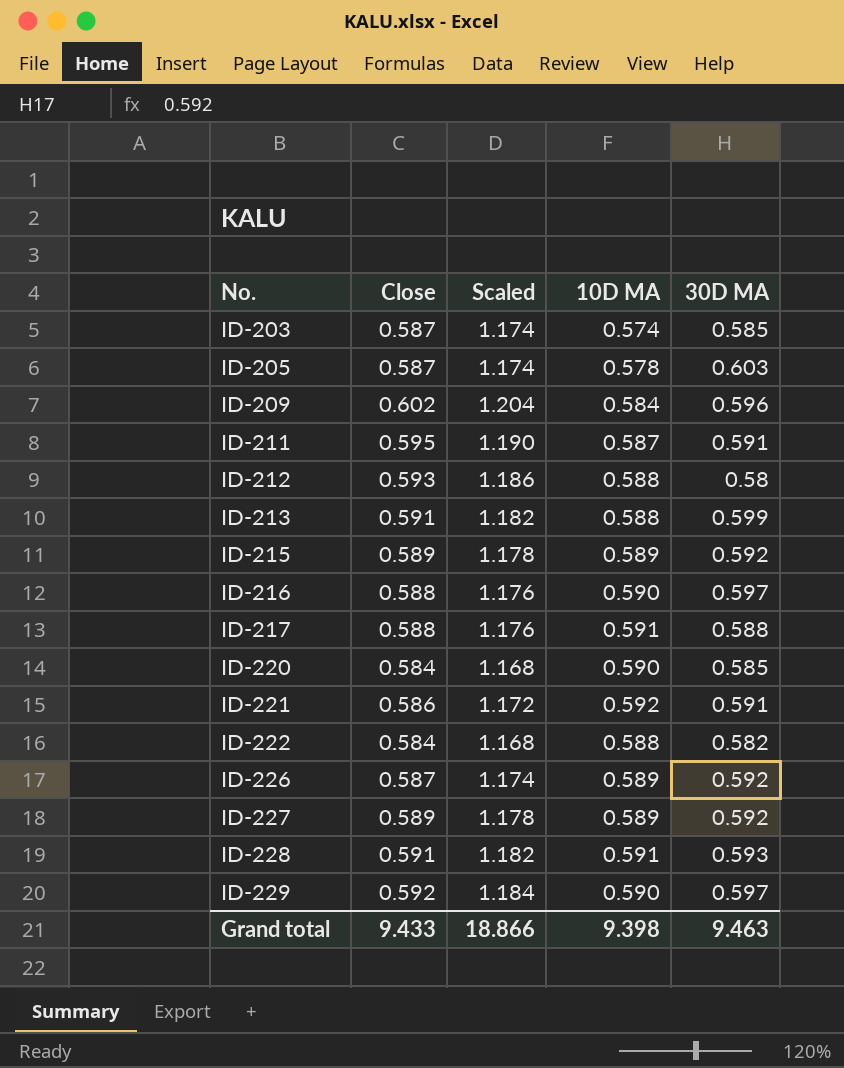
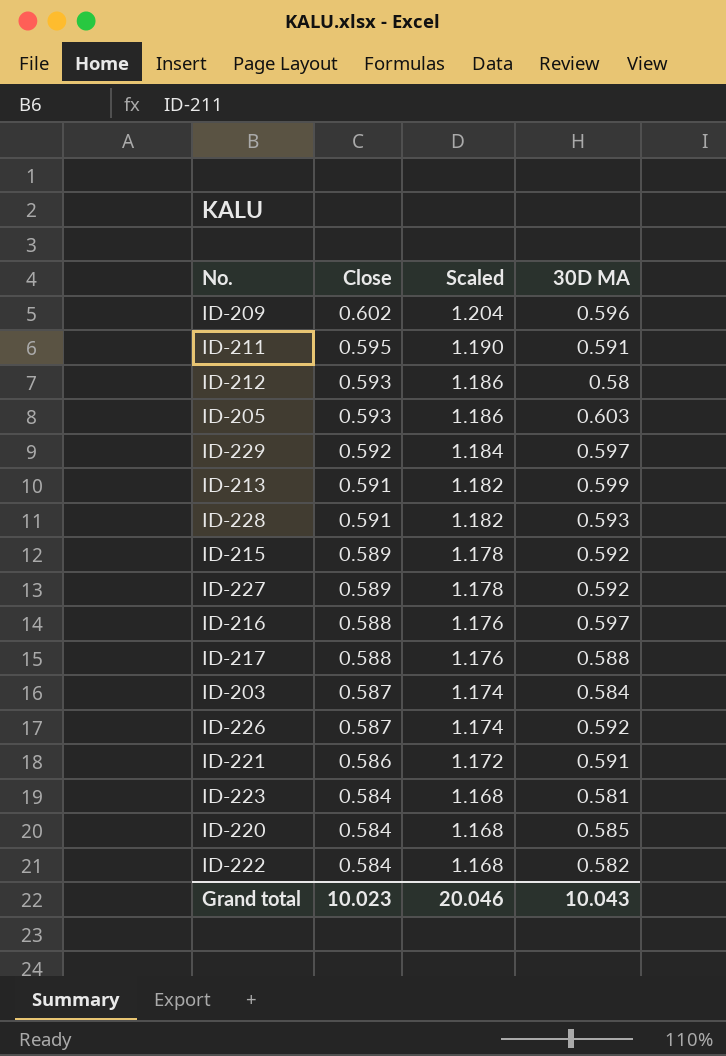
row order: No. ascending -> Close descending
column 10D MA | position: 4 -> none
ID-205 | Close: 0.587 -> 0.593
ID-205 | Scaled: 1.174 -> 1.186
ID-203 | 30D MA: 0.585 -> 0.584
row ID-223: none -> 0.584 | 1.168 | 0.581
Grand total | Close: 9.433 -> 10.023
Grand total | Scaled: 18.866 -> 20.046
Grand total | 30D MA: 9.463 -> 10.043

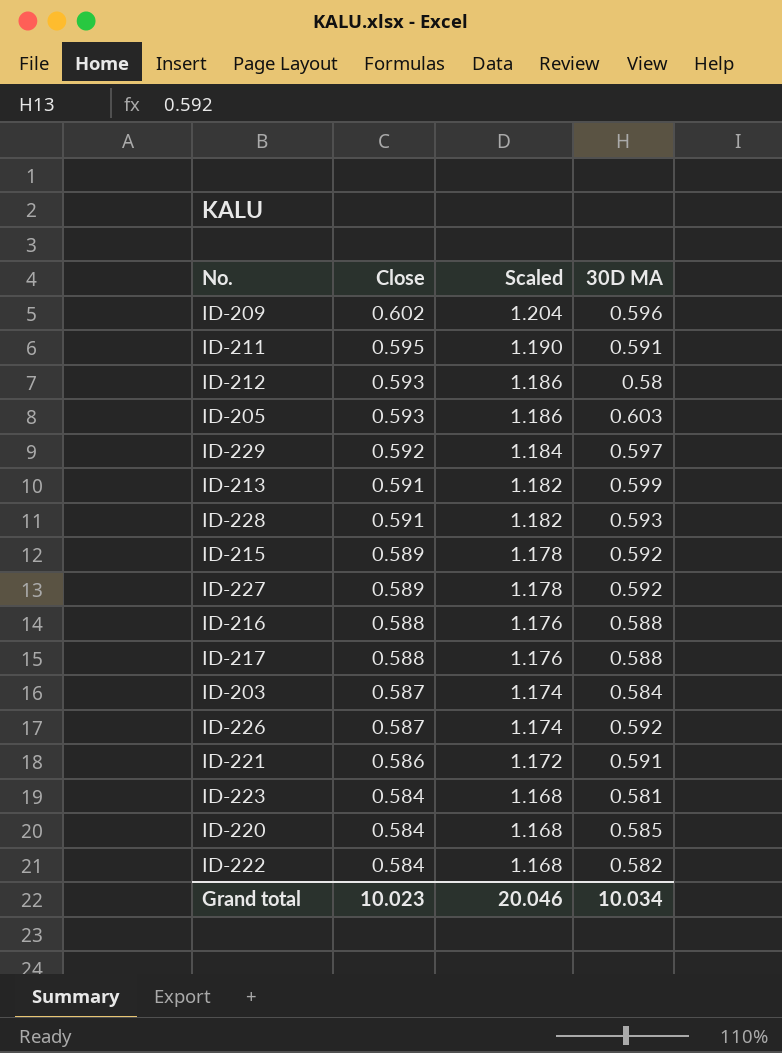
ID-216 | 30D MA: 0.597 -> 0.588
Grand total | 30D MA: 10.043 -> 10.034

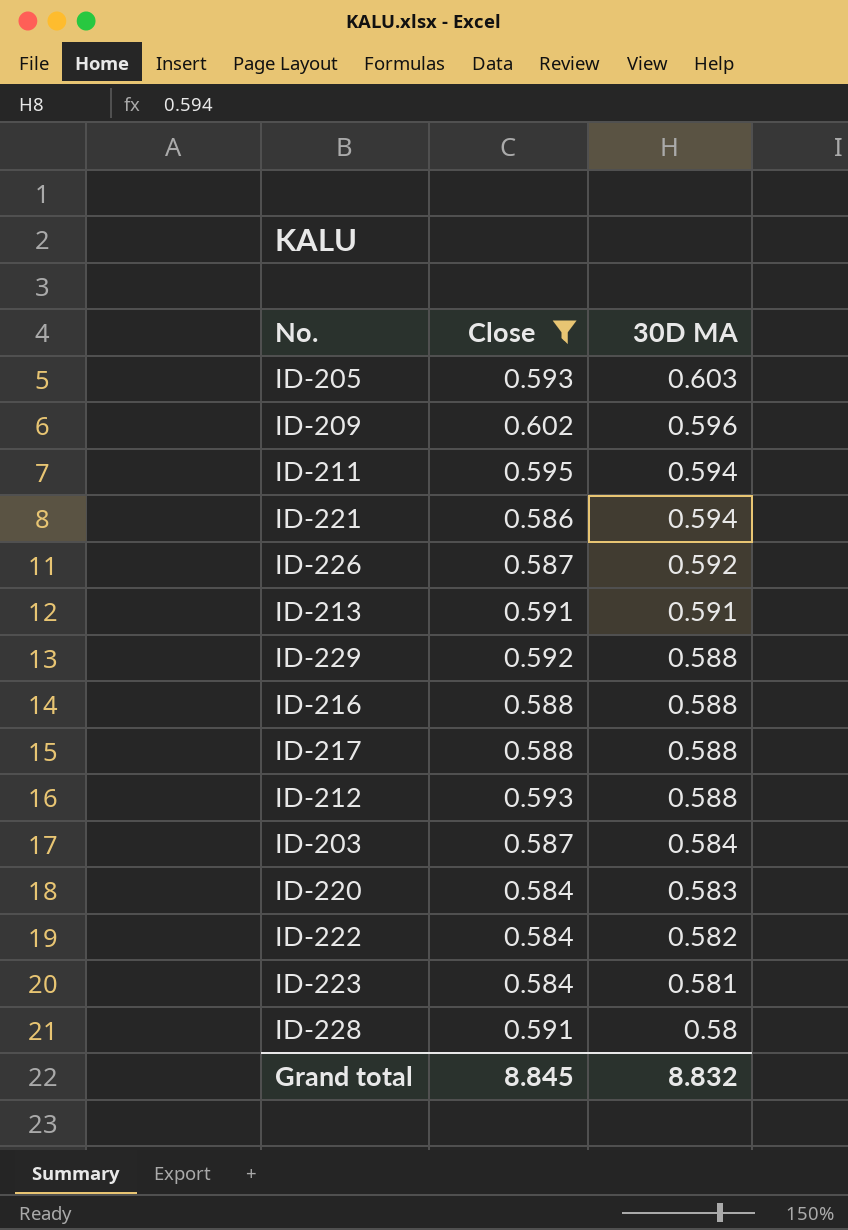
filter: none -> Close != 0.589
row order: Close descending -> 30D MA descending
column Scaled | formula: [Close] * 2 -> none
ID-211 | 30D MA: 0.591 -> 0.594
ID-221 | 30D MA: 0.591 -> 0.594
ID-213 | 30D MA: 0.599 -> 0.591
ID-229 | 30D MA: 0.597 -> 0.588
ID-212 | 30D MA: 0.58 -> 0.588
ID-220 | 30D MA: 0.585 -> 0.583
ID-228 | 30D MA: 0.593 -> 0.58
Grand total | Close: 10.023 -> 8.845
Grand total | 30D MA: 10.034 -> 8.832

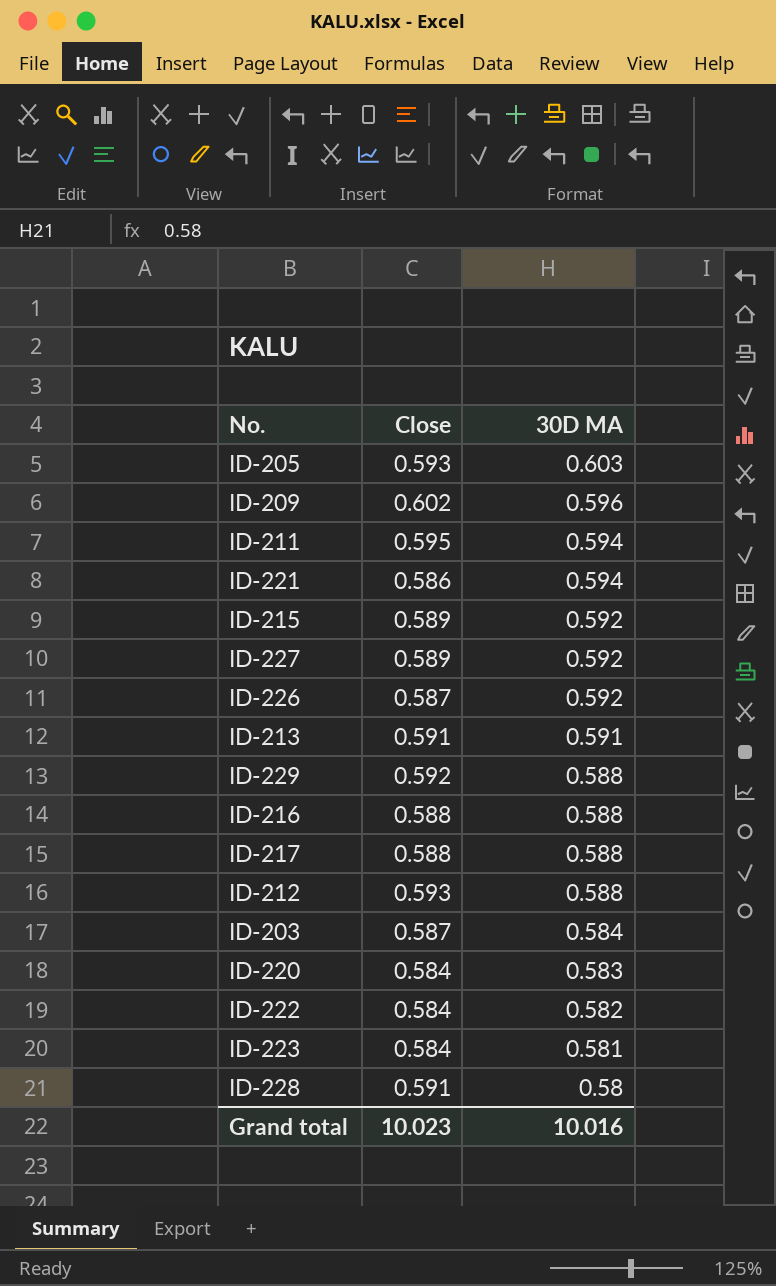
filter: Close != 0.589 -> none
Grand total | Close: 8.845 -> 10.023
Grand total | 30D MA: 8.832 -> 10.016

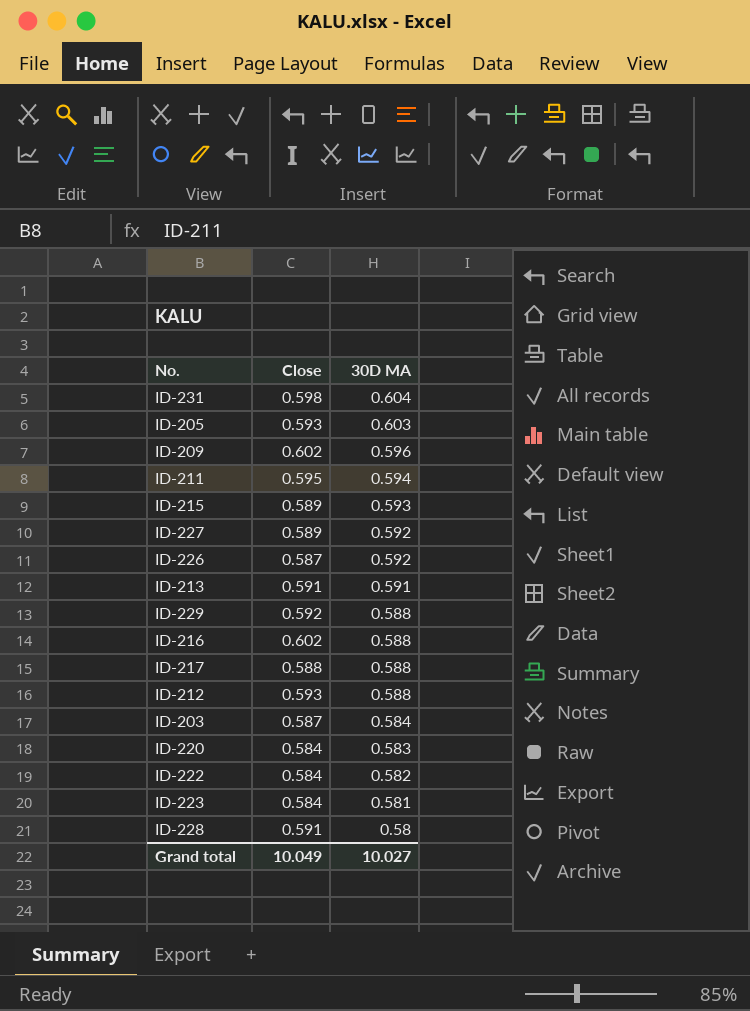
row ID-221: 0.586 | 0.594 -> none
row ID-231: none -> 0.598 | 0.604
ID-215 | 30D MA: 0.592 -> 0.593
ID-216 | Close: 0.588 -> 0.602
Grand total | Close: 10.023 -> 10.049
Grand total | 30D MA: 10.016 -> 10.027

